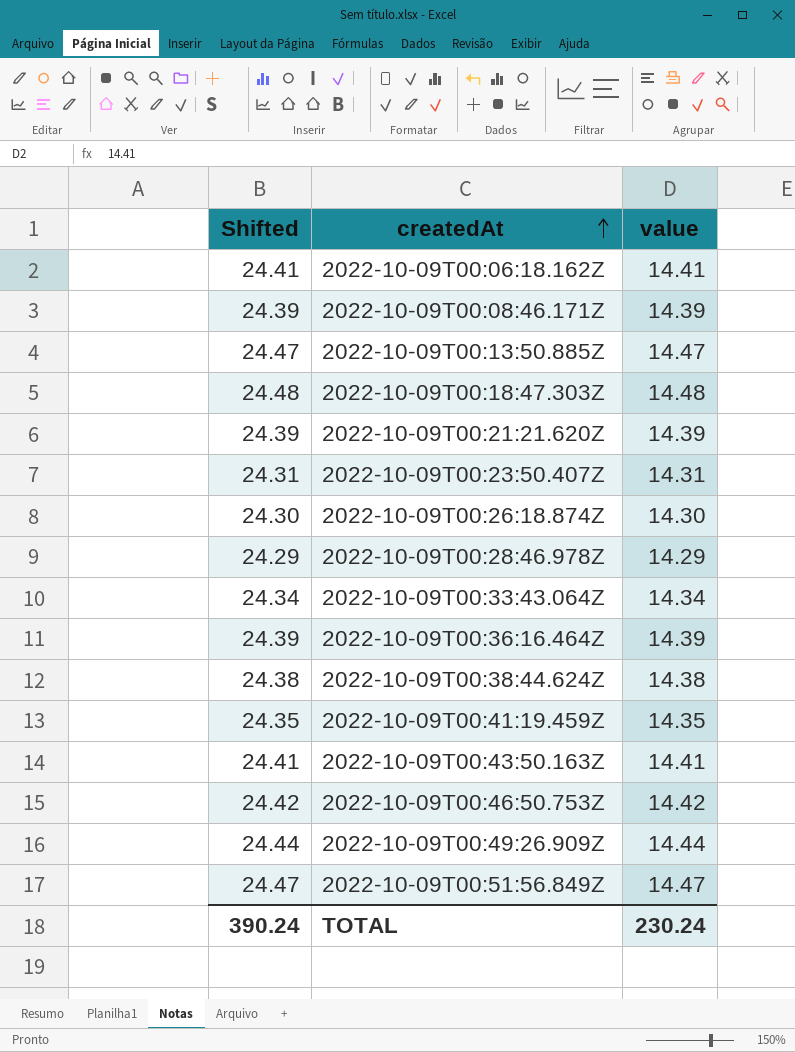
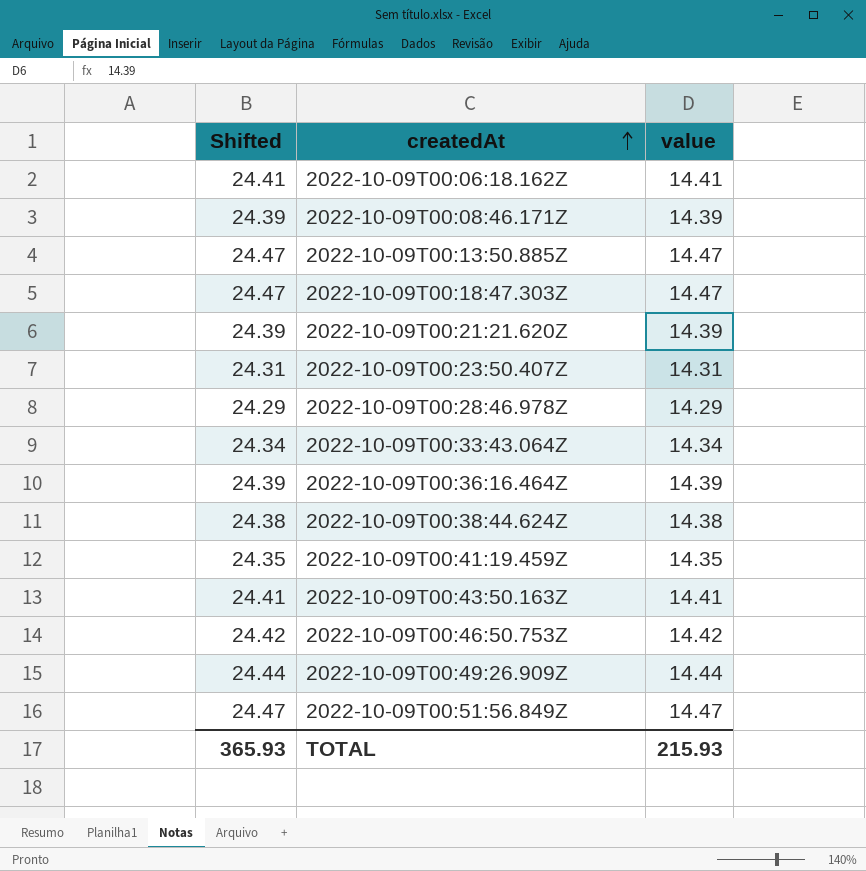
row 2022-10-09T00:26:18.874Z: 24.30 | 14.30 -> none
2022-10-09T00:18:47.303Z | Shifted: 24.48 -> 24.47
2022-10-09T00:18:47.303Z | value: 14.48 -> 14.47
TOTAL | Shifted: 390.24 -> 365.93
TOTAL | value: 230.24 -> 215.93

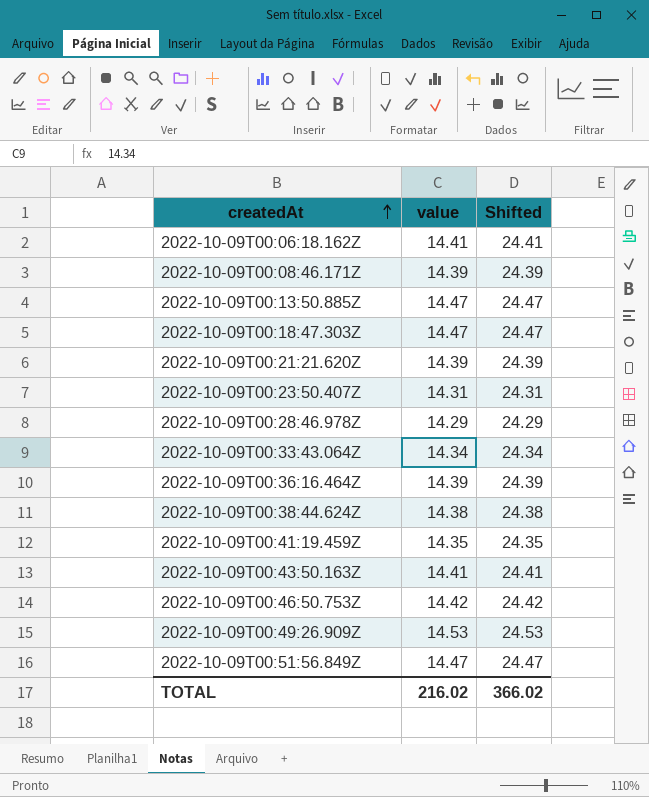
column Shifted | position: 1 -> 3
2022-10-09T00:49:26.909Z | value: 14.44 -> 14.53
2022-10-09T00:49:26.909Z | Shifted: 24.44 -> 24.53
TOTAL | value: 215.93 -> 216.02
TOTAL | Shifted: 365.93 -> 366.02

